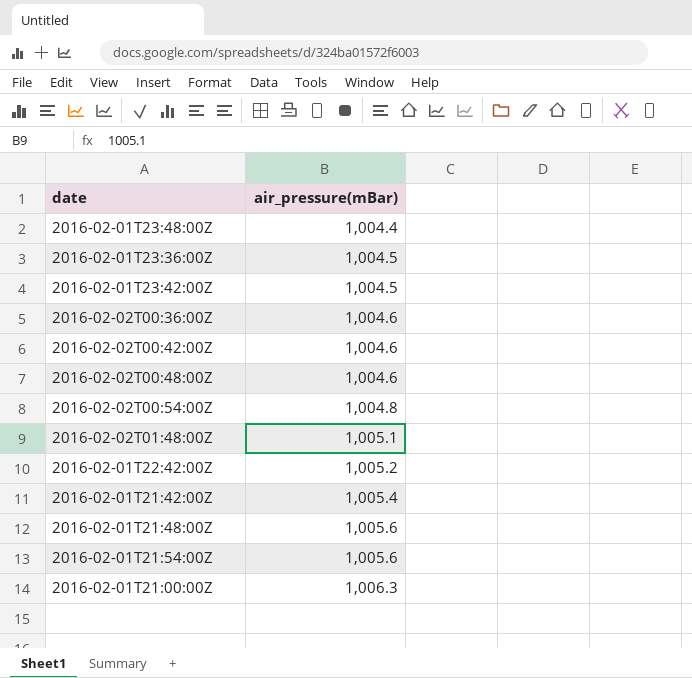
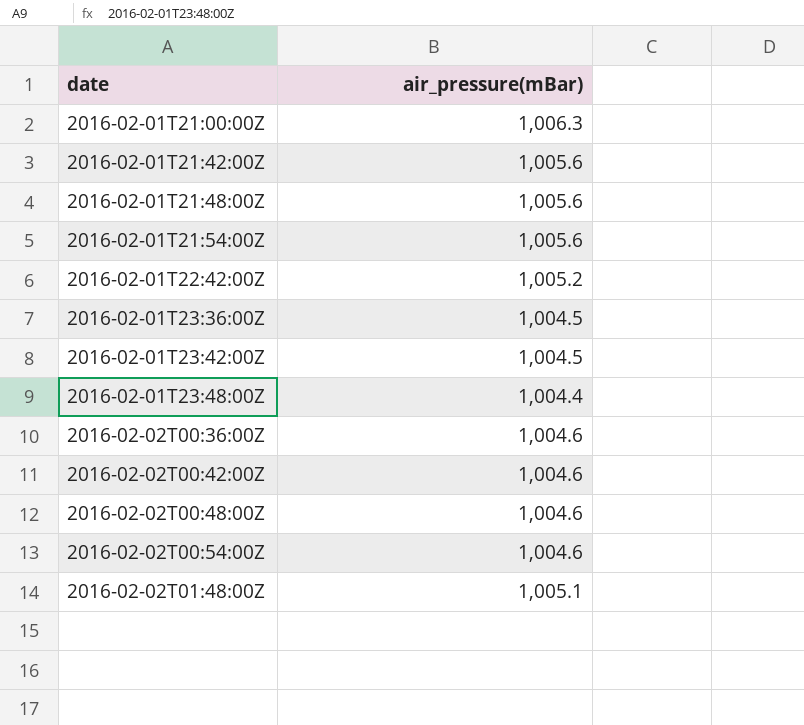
row order: air_pressure(mBar) ascending -> date ascending
2016-02-01T21:42:00Z | air_pressure(mBar): 1,005.4 -> 1,005.6
2016-02-02T00:54:00Z | air_pressure(mBar): 1,004.8 -> 1,004.6

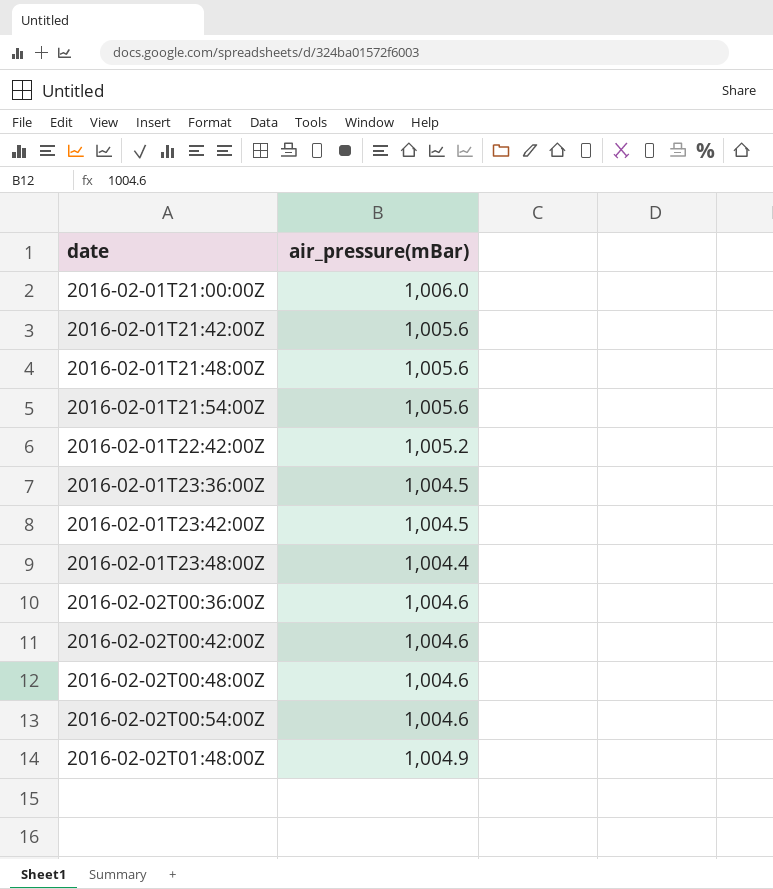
2016-02-01T21:00:00Z | air_pressure(mBar): 1,006.3 -> 1,006.0
2016-02-02T01:48:00Z | air_pressure(mBar): 1,005.1 -> 1,004.9

